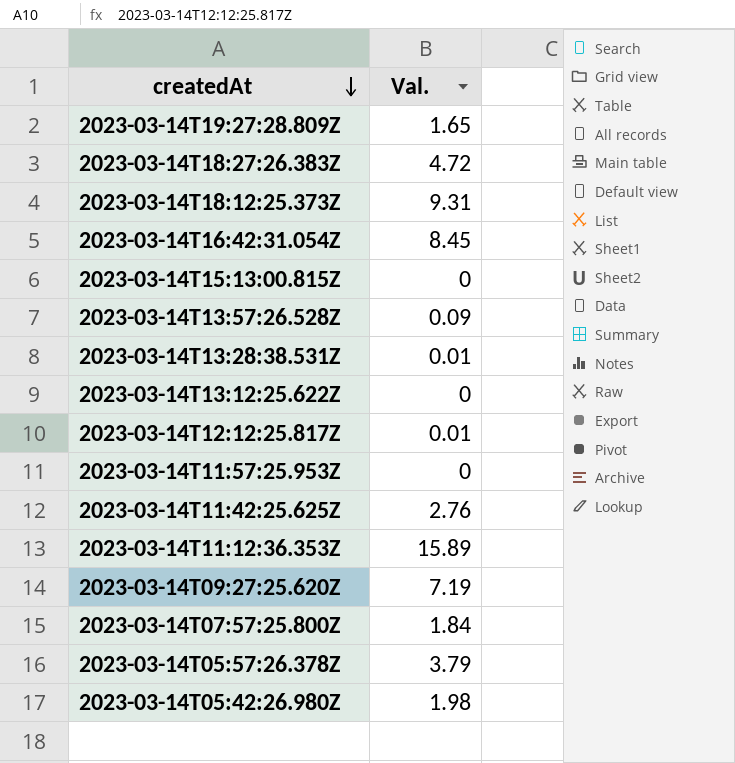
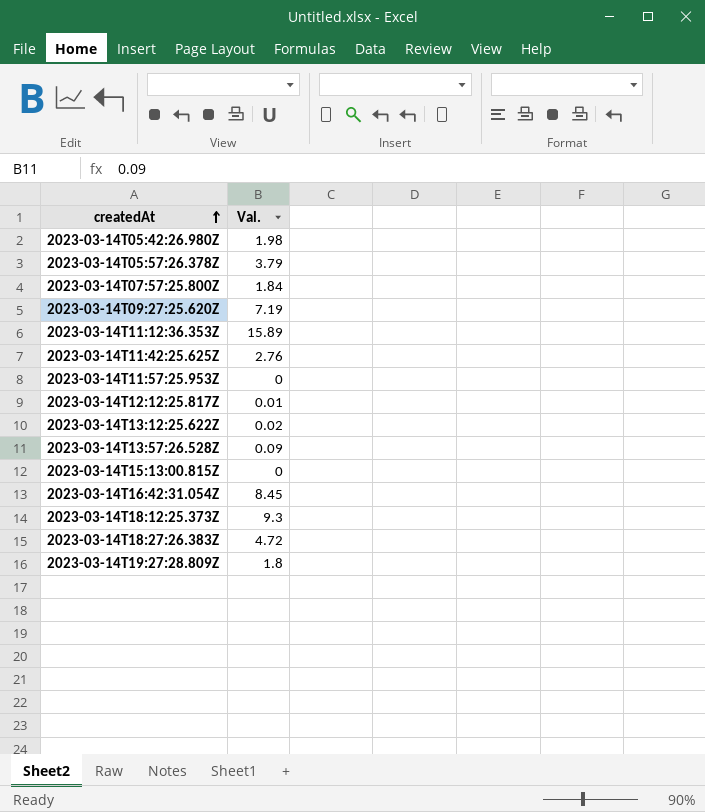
row order: createdAt descending -> createdAt ascending
row 2023-03-14T13:28:38.531Z: 0.01 -> none
2023-03-14T13:12:25.622Z | Val.: 0 -> 0.02
2023-03-14T18:12:25.373Z | Val.: 9.31 -> 9.3
2023-03-14T19:27:28.809Z | Val.: 1.65 -> 1.8

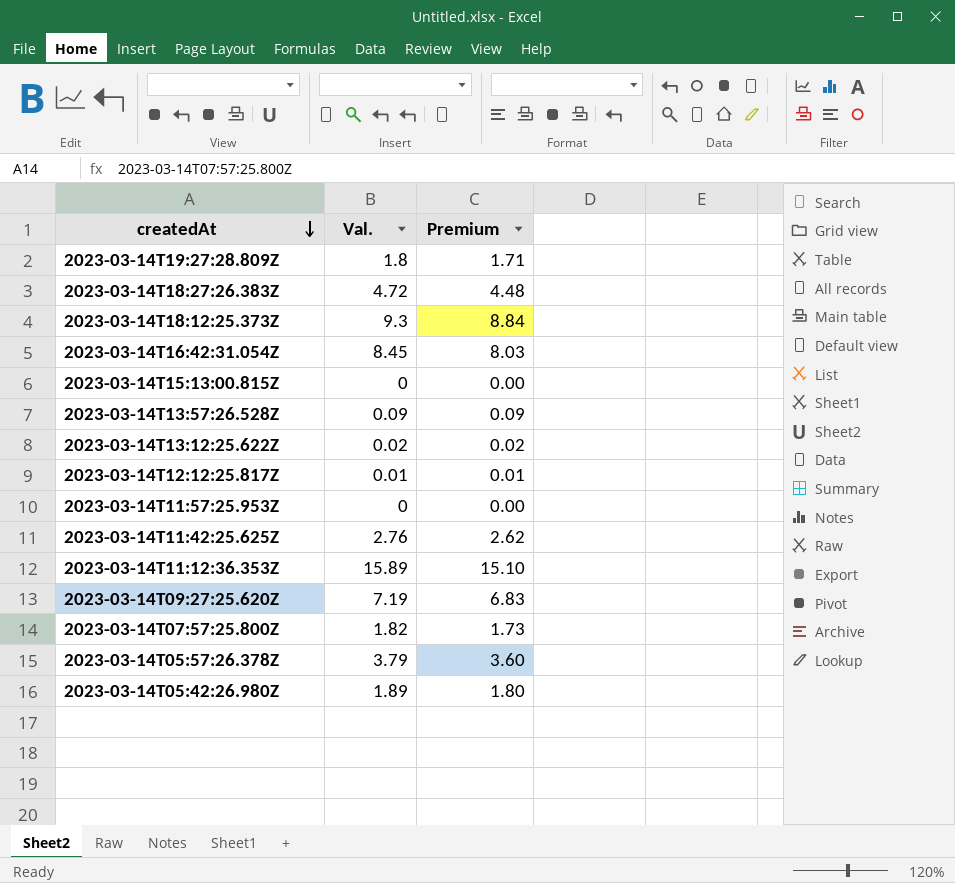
row order: createdAt ascending -> createdAt descending
column Premium | formula: none -> [Val.] * 0.95
2023-03-14T07:57:25.800Z | Val.: 1.84 -> 1.82
2023-03-14T05:42:26.980Z | Val.: 1.98 -> 1.89

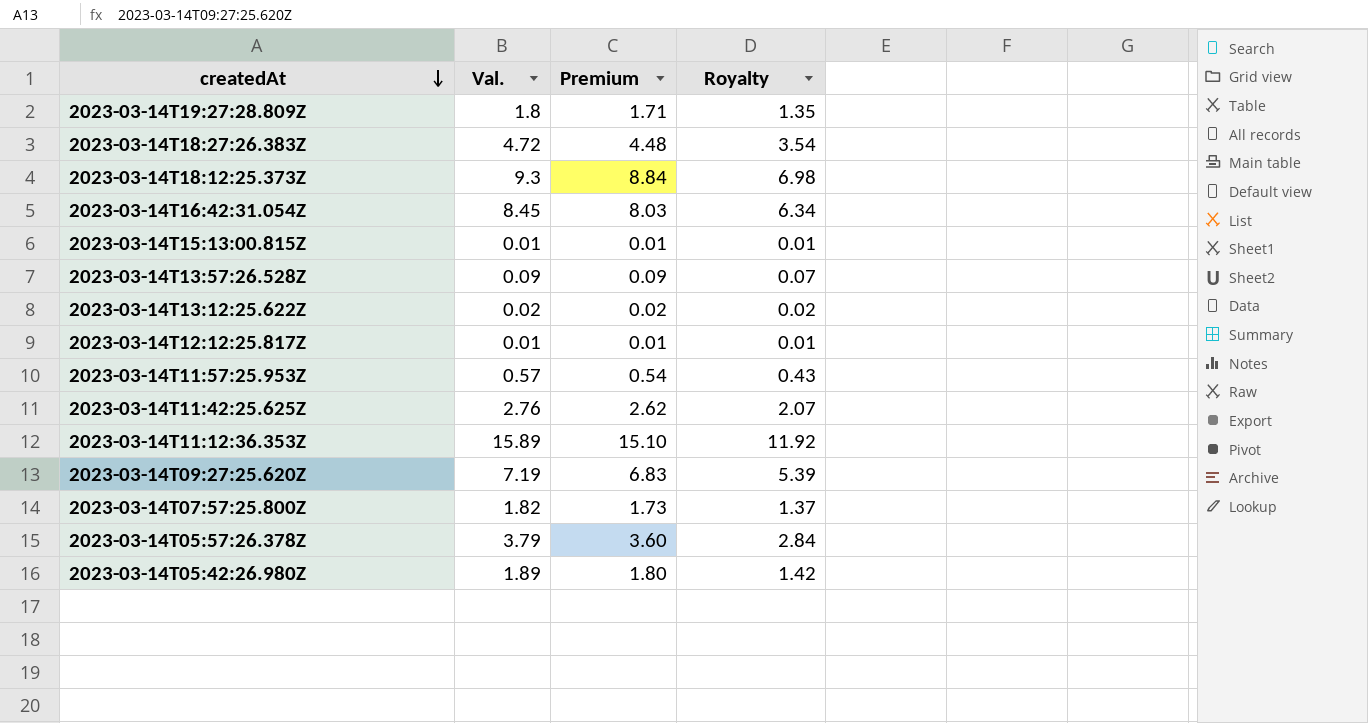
column Royalty | formula: none -> [Val.] * 0.75
2023-03-14T15:13:00.815Z | Val.: 0 -> 0.01
2023-03-14T15:13:00.815Z | Premium: 0.00 -> 0.01
2023-03-14T11:57:25.953Z | Val.: 0 -> 0.57
2023-03-14T11:57:25.953Z | Premium: 0.00 -> 0.54

